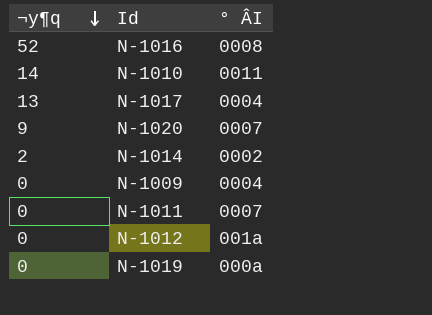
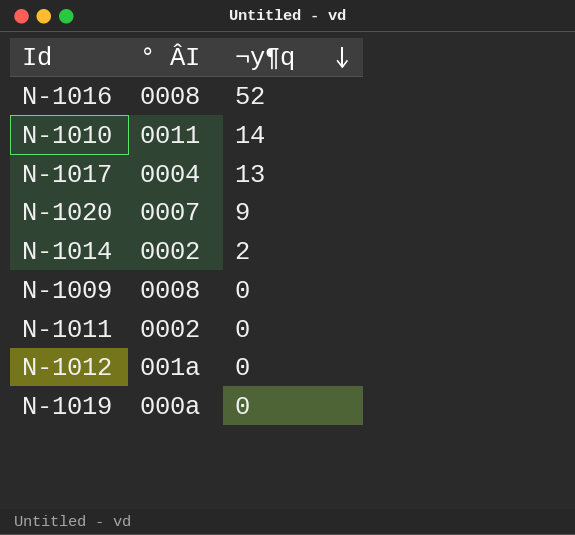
column ¬y¶q | position: 1 -> 3
N-1009 | ° ÂI: 0004 -> 0008
N-1011 | ° ÂI: 0007 -> 0002

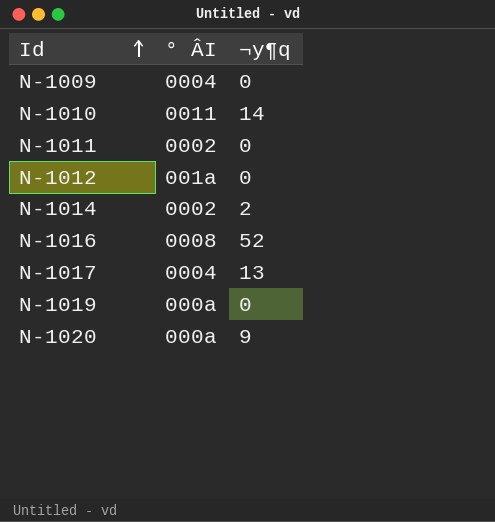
row order: ¬y¶q descending -> Id ascending
N-1009 | ° ÂI: 0008 -> 0004
N-1020 | ° ÂI: 0007 -> 000a

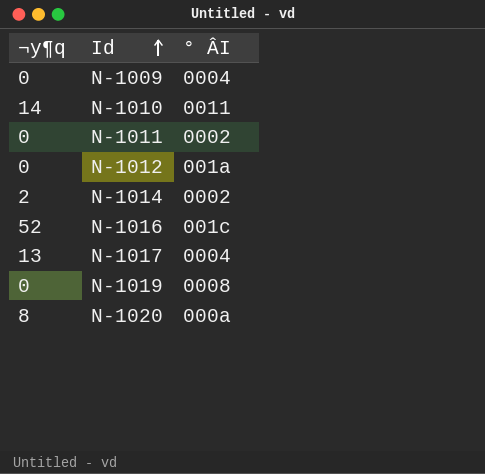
column ¬y¶q | position: 3 -> 1
N-1016 | ° ÂI: 0008 -> 001c
N-1019 | ° ÂI: 000a -> 0008
N-1020 | ¬y¶q: 9 -> 8

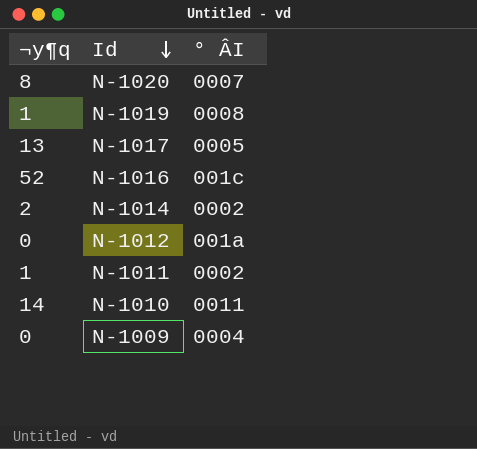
row order: Id ascending -> Id descending
N-1020 | ° ÂI: 000a -> 0007
N-1019 | ¬y¶q: 0 -> 1
N-1017 | ° ÂI: 0004 -> 0005
N-1011 | ¬y¶q: 0 -> 1

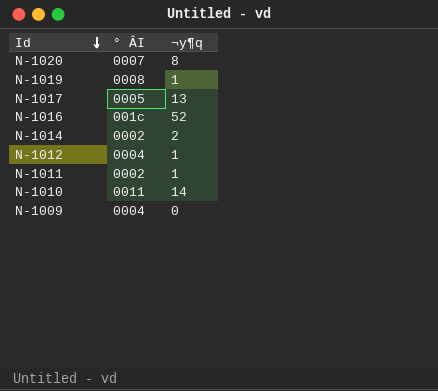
column ¬y¶q | position: 1 -> 3
N-1012 | ° ÂI: 001a -> 0004
N-1012 | ¬y¶q: 0 -> 1

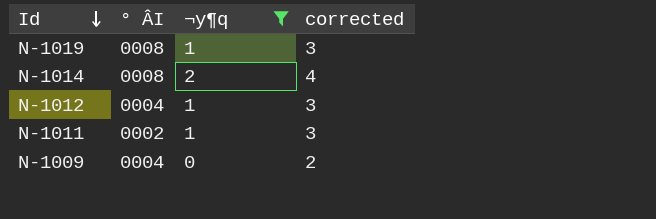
filter: none -> ¬y¶q <= 2
column corrected | formula: none -> [¬y¶q] + 2
N-1014 | ° ÂI: 0002 -> 0008

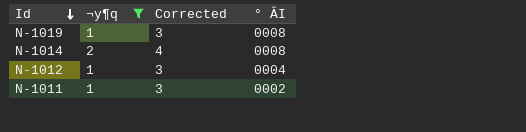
column name: corrected -> Corrected
column ° ÂI | position: 2 -> 4
row N-1009: 0004 | 0 | 2 -> none

